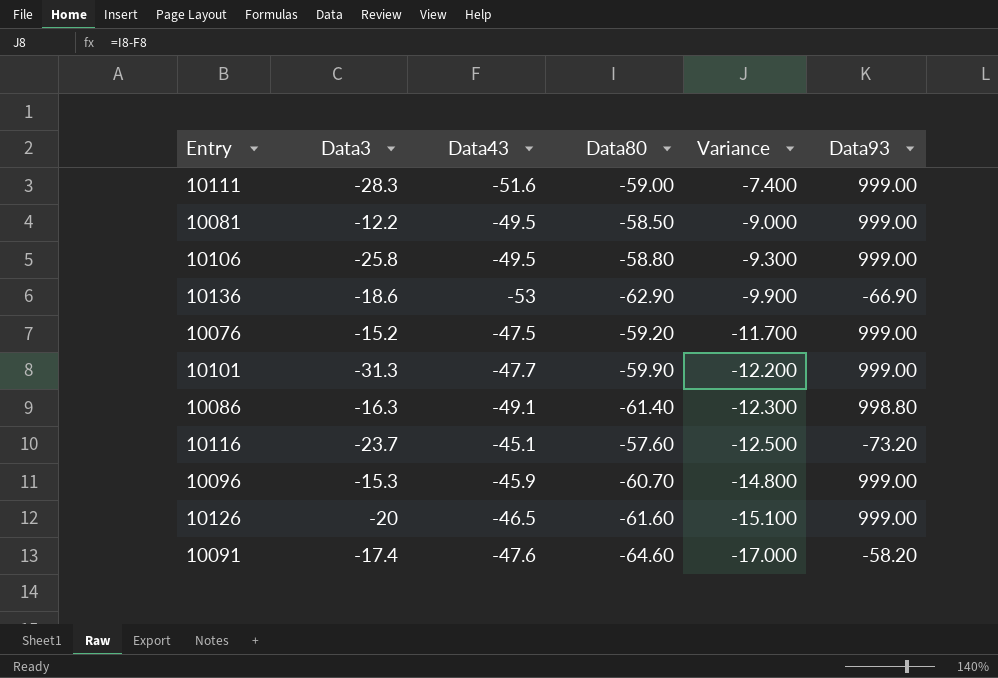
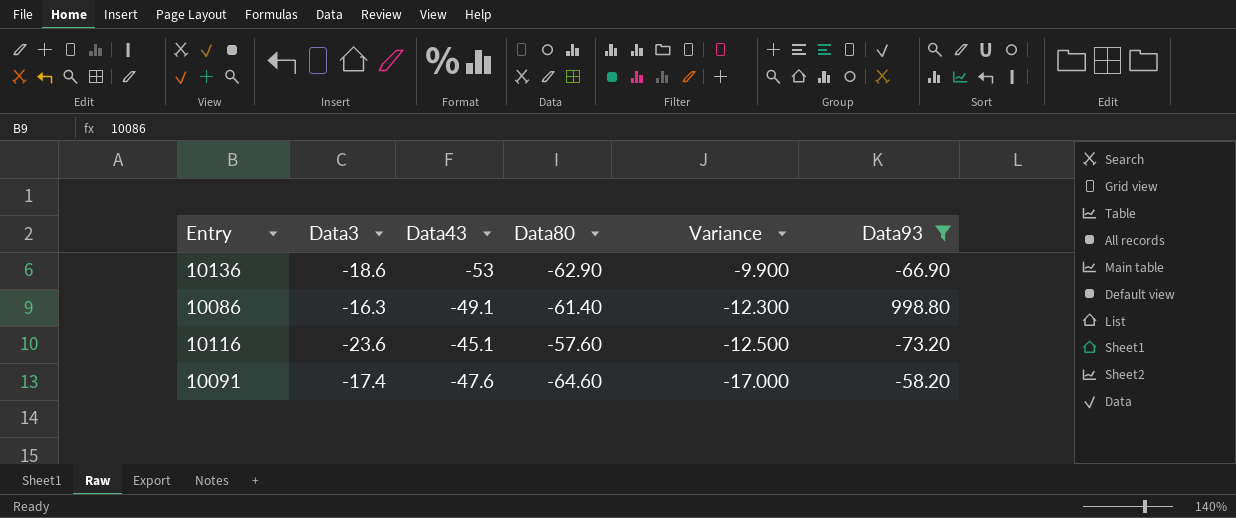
filter: none -> Data93 != 999.00
10116 | Data3: -23.7 -> -23.6

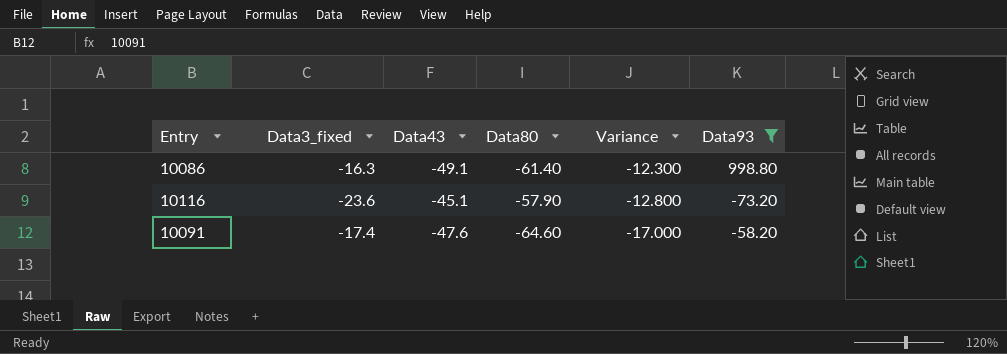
column name: Data3 -> Data3_fixed
row 10136: -18.6 | -53 | -62.90 | -9.900 | -66.90 -> none
10116 | Data80: -57.60 -> -57.90
10116 | Variance: -12.500 -> -12.800

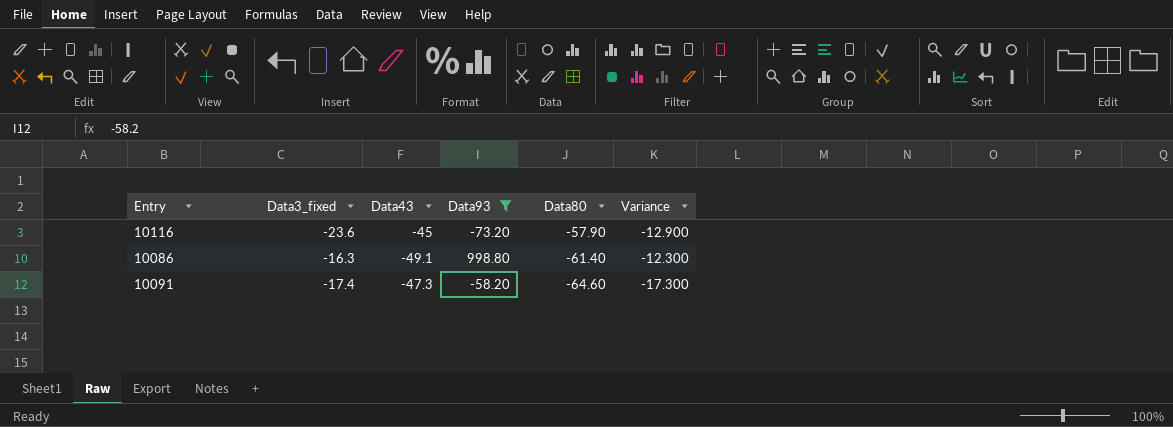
row order: Variance descending -> Data80 descending
column Data93 | position: 6 -> 4
10116 | Data43: -45.1 -> -45
10116 | Variance: -12.800 -> -12.900
10091 | Data43: -47.6 -> -47.3
10091 | Variance: -17.000 -> -17.300

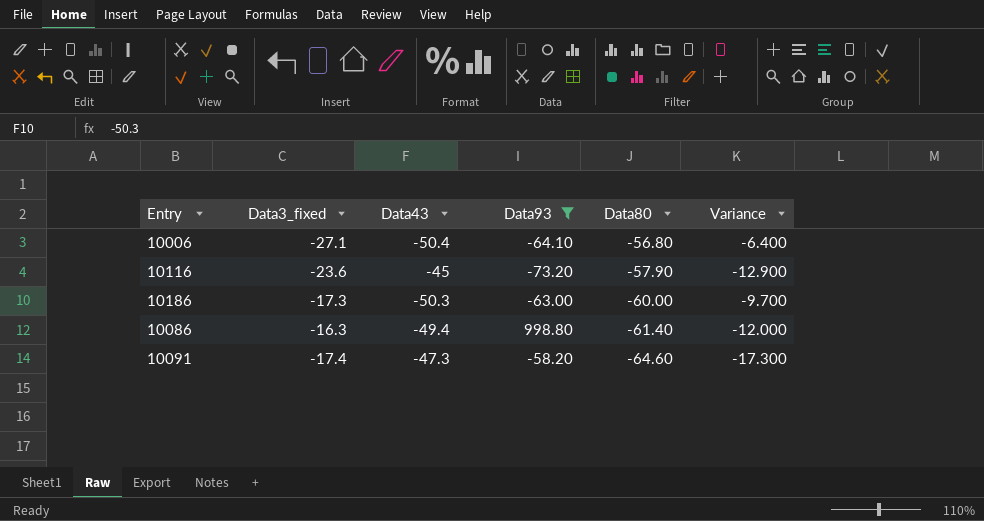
row 10006: none -> -27.1 | -50.4 | -64.10 | -56.80 | -6.400
row 10186: none -> -17.3 | -50.3 | -63.00 | -60.00 | -9.700
10086 | Data43: -49.1 -> -49.4
10086 | Variance: -12.300 -> -12.000

